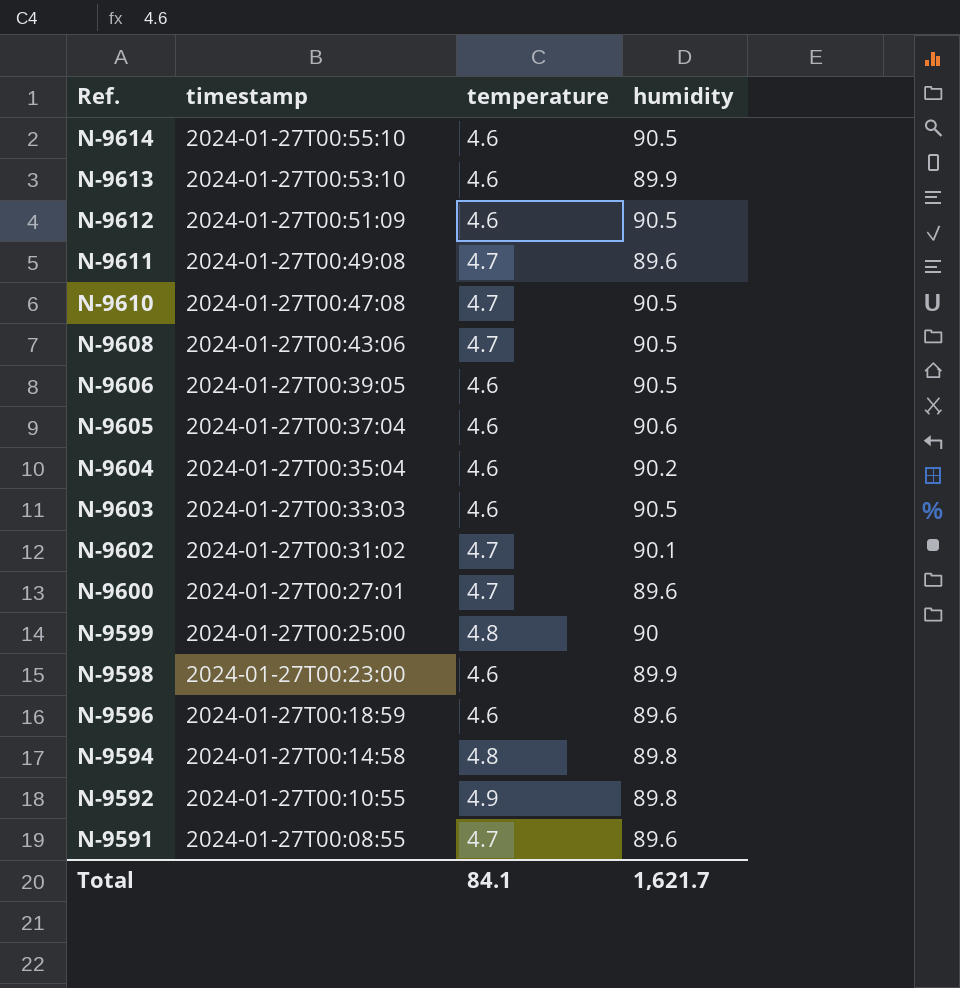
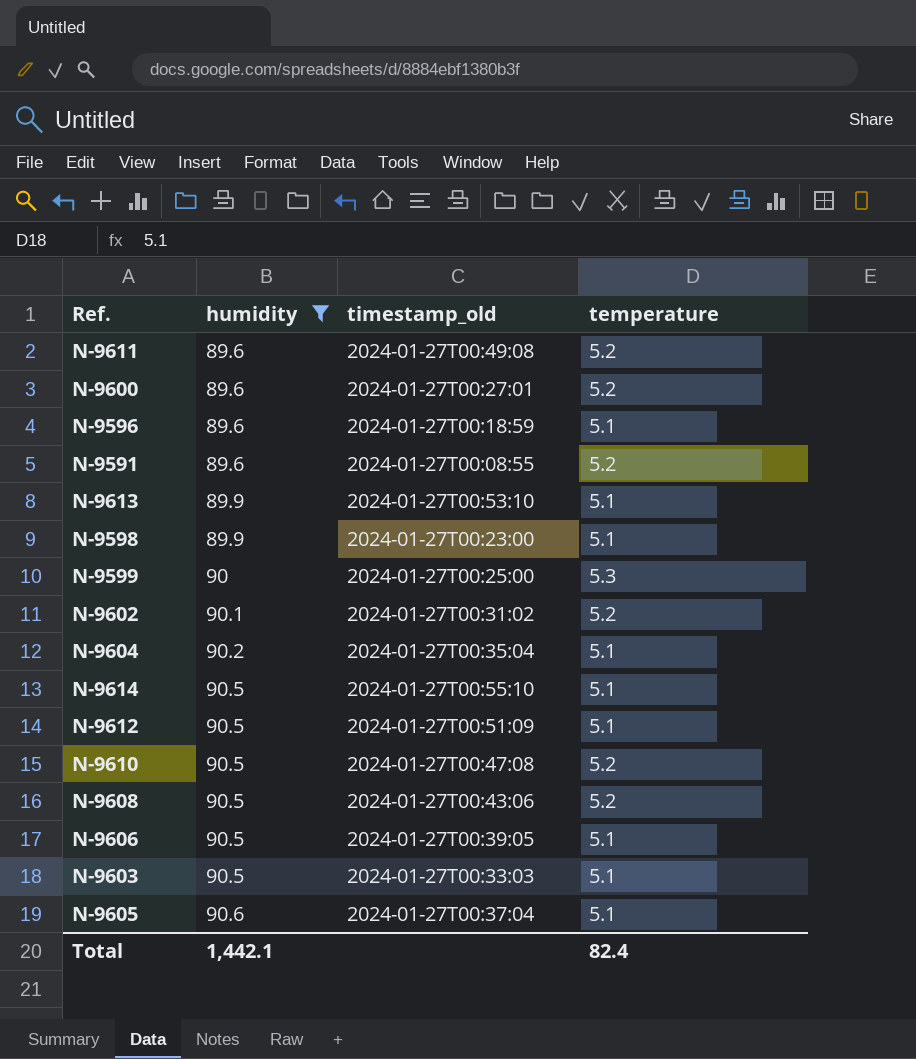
filter: none -> humidity != 89.8
row order: Ref. descending -> humidity ascending
column humidity | position: 4 -> 2
column name: timestamp -> timestamp_old
N-9611 | temperature: 4.7 -> 5.2
N-9600 | temperature: 4.7 -> 5.2
N-9596 | temperature: 4.6 -> 5.1
N-9591 | temperature: 4.7 -> 5.2
N-9613 | temperature: 4.6 -> 5.1
N-9598 | temperature: 4.6 -> 5.1
N-9599 | temperature: 4.8 -> 5.3
N-9602 | temperature: 4.7 -> 5.2
N-9604 | temperature: 4.6 -> 5.1
N-9614 | temperature: 4.6 -> 5.1
N-9612 | temperature: 4.6 -> 5.1
N-9610 | temperature: 4.7 -> 5.2
N-9608 | temperature: 4.7 -> 5.2
N-9606 | temperature: 4.6 -> 5.1
N-9603 | temperature: 4.6 -> 5.1
N-9605 | temperature: 4.6 -> 5.1
Total | humidity: 1,621.7 -> 1,442.1
Total | temperature: 84.1 -> 82.4

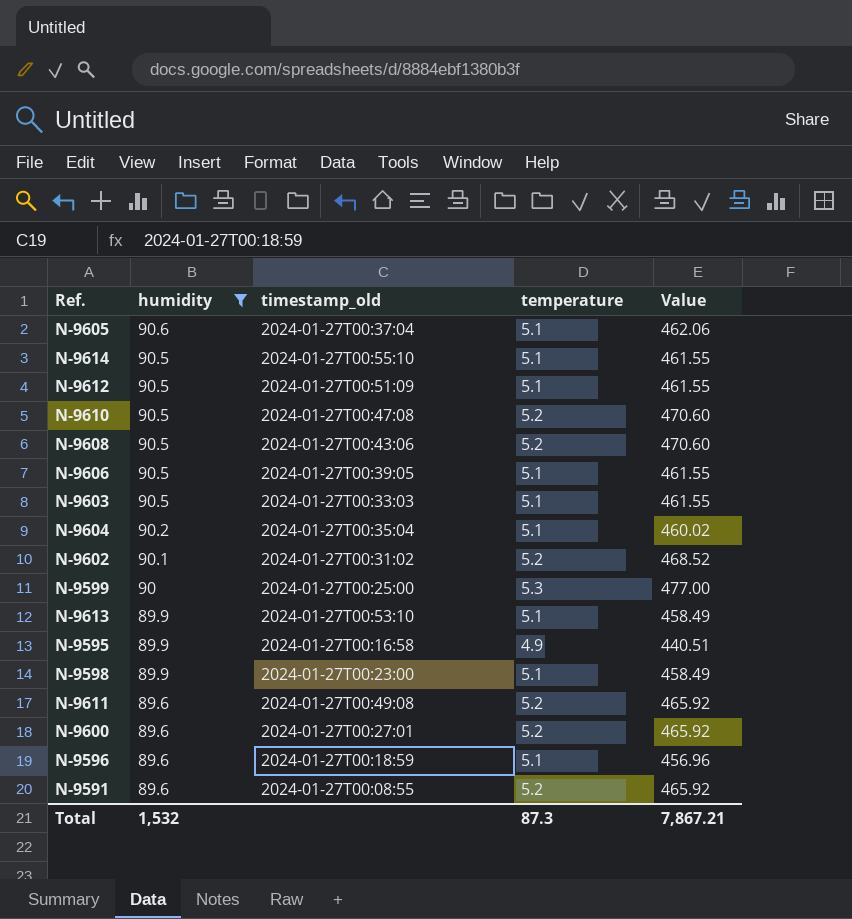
row order: humidity ascending -> humidity descending
column Value | formula: none -> [humidity] * [temperature]
row N-9595: none -> 89.9 | 2024-01-27T00:16:58 | 4.9 | 440.51
Total | humidity: 1,442.1 -> 1,532
Total | temperature: 82.4 -> 87.3

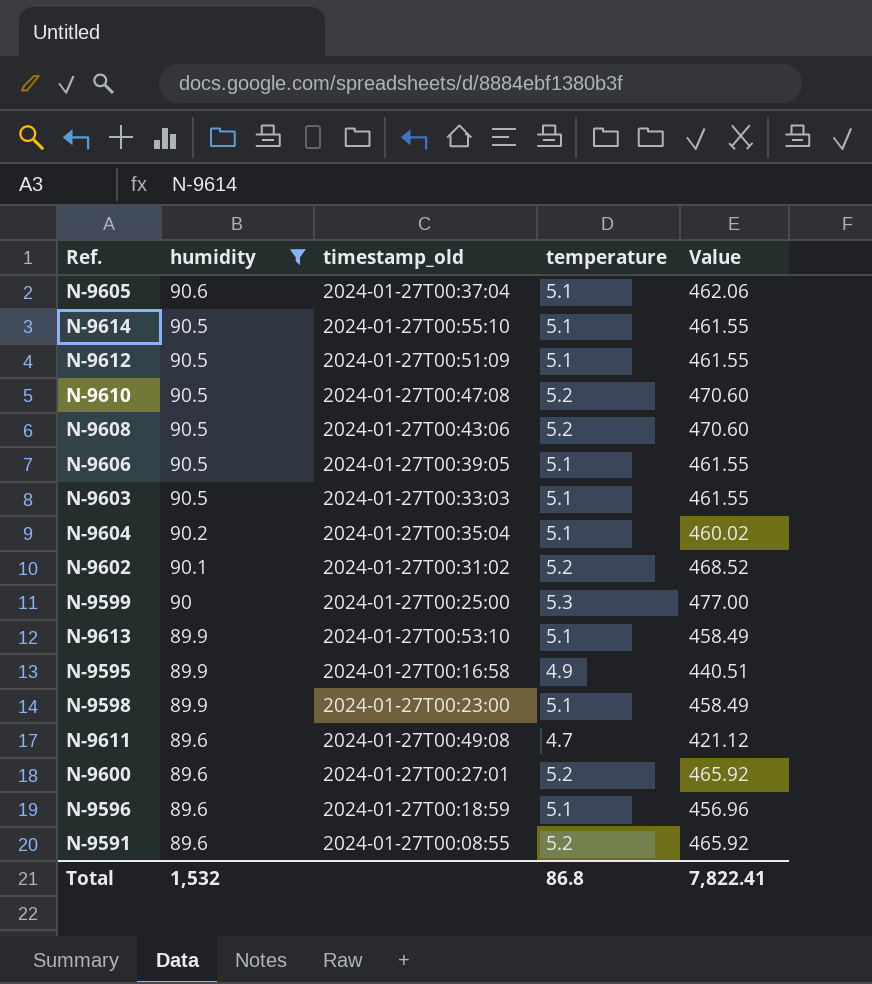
N-9611 | temperature: 5.2 -> 4.7
N-9611 | Value: 465.92 -> 421.12
Total | temperature: 87.3 -> 86.8
Total | Value: 7,867.21 -> 7,822.41

